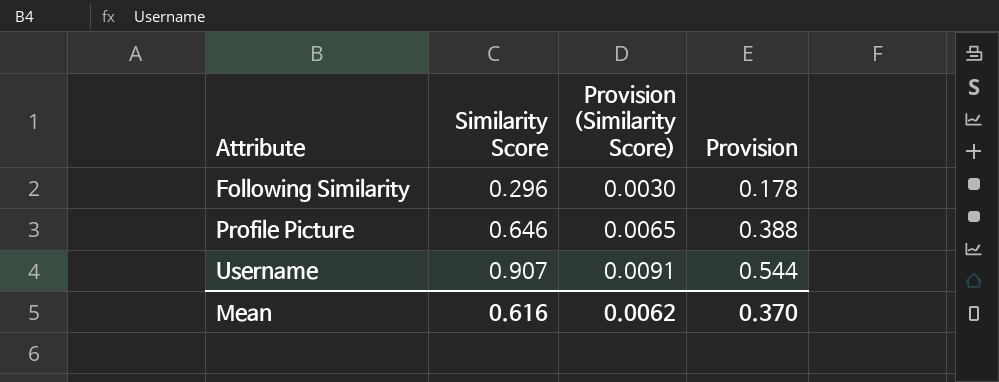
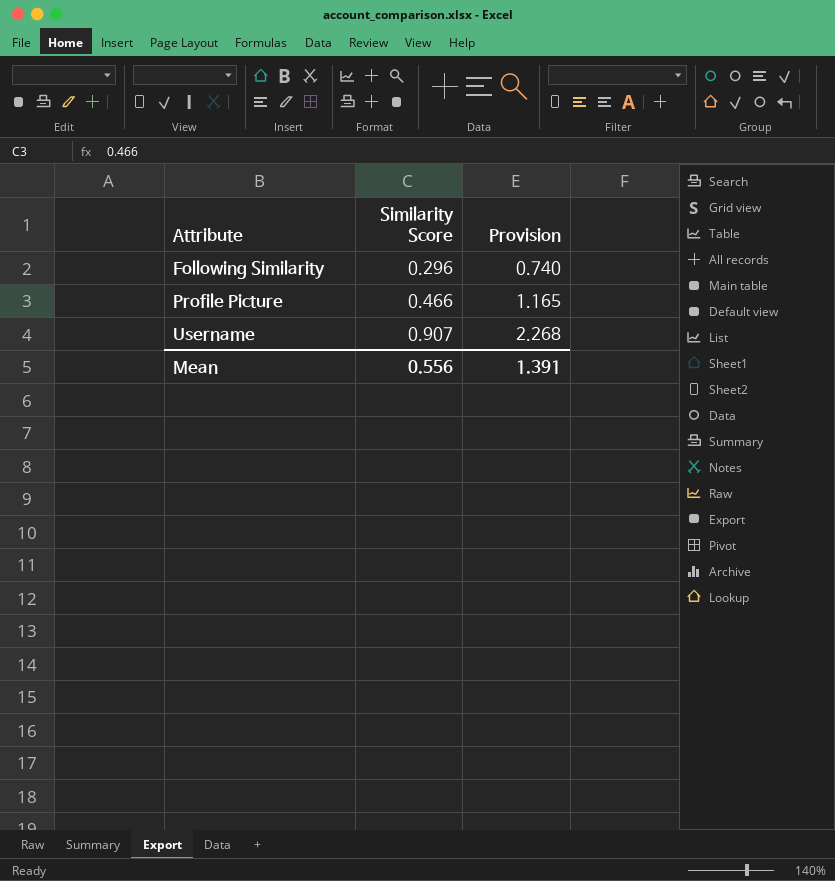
column Provision (Similarity Score) | formula: [Similarity Score] * 0.01 -> none
column Provision | formula: [Similarity Score] * 0.6 -> [Similarity Score] * 2.5
Profile Picture | Similarity Score: 0.646 -> 0.466
Mean | Similarity Score: 0.616 -> 0.556
Mean | Provision: 0.370 -> 1.391

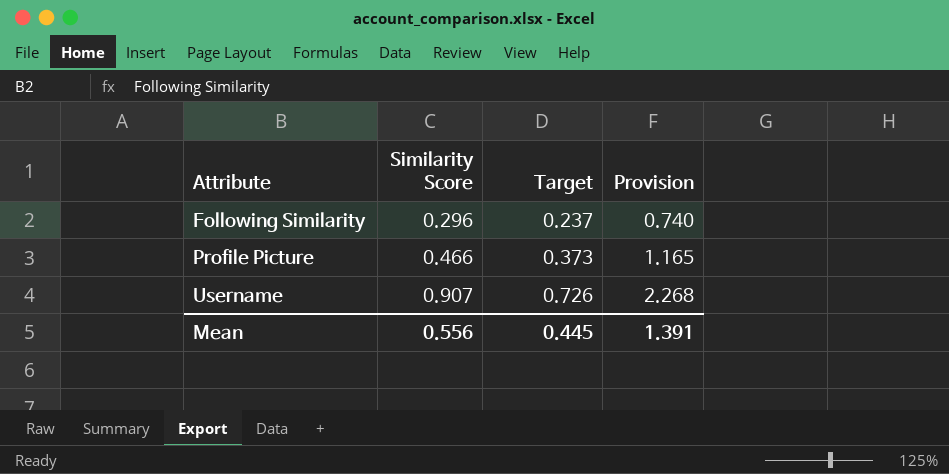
column Target | formula: none -> [Similarity Score] * 0.8

